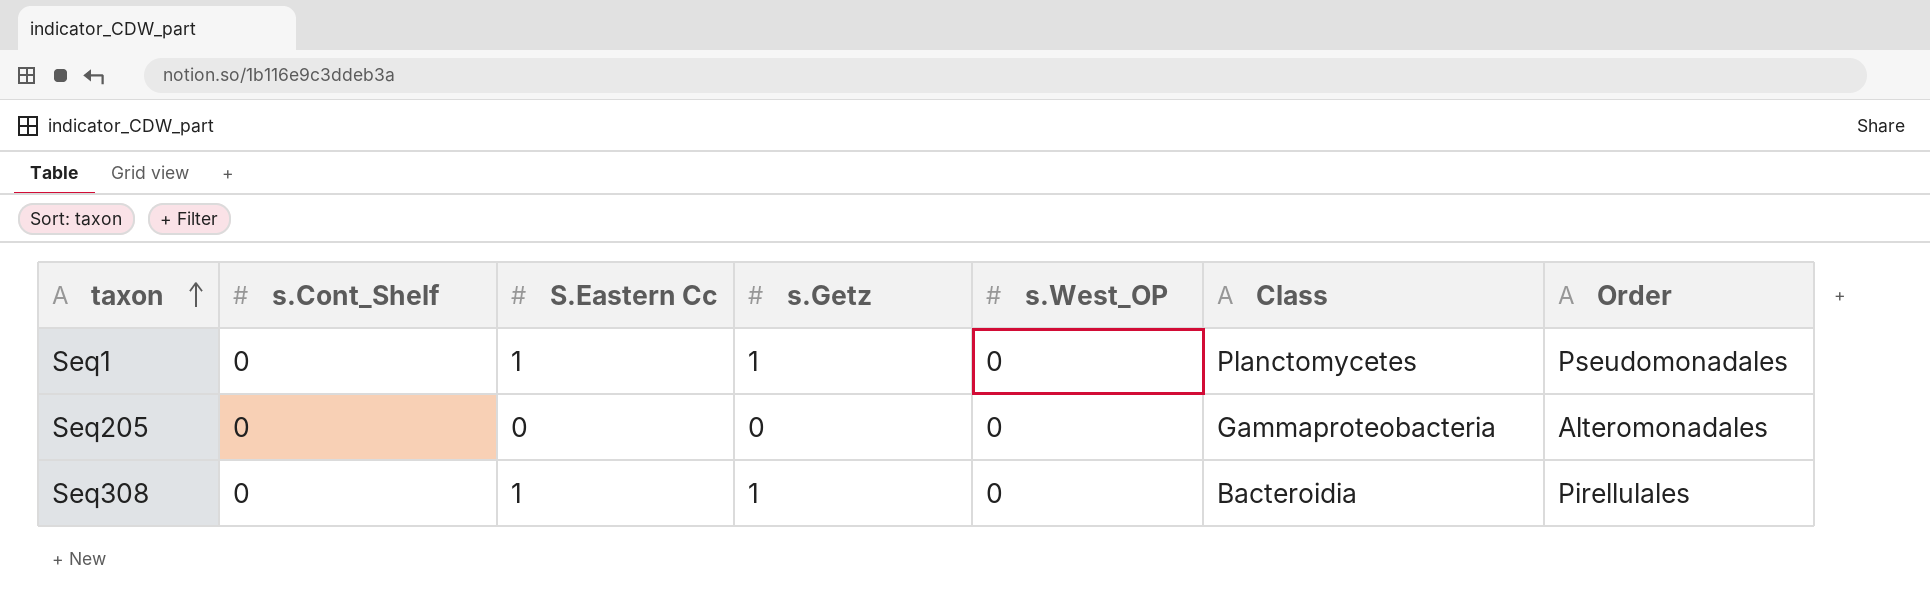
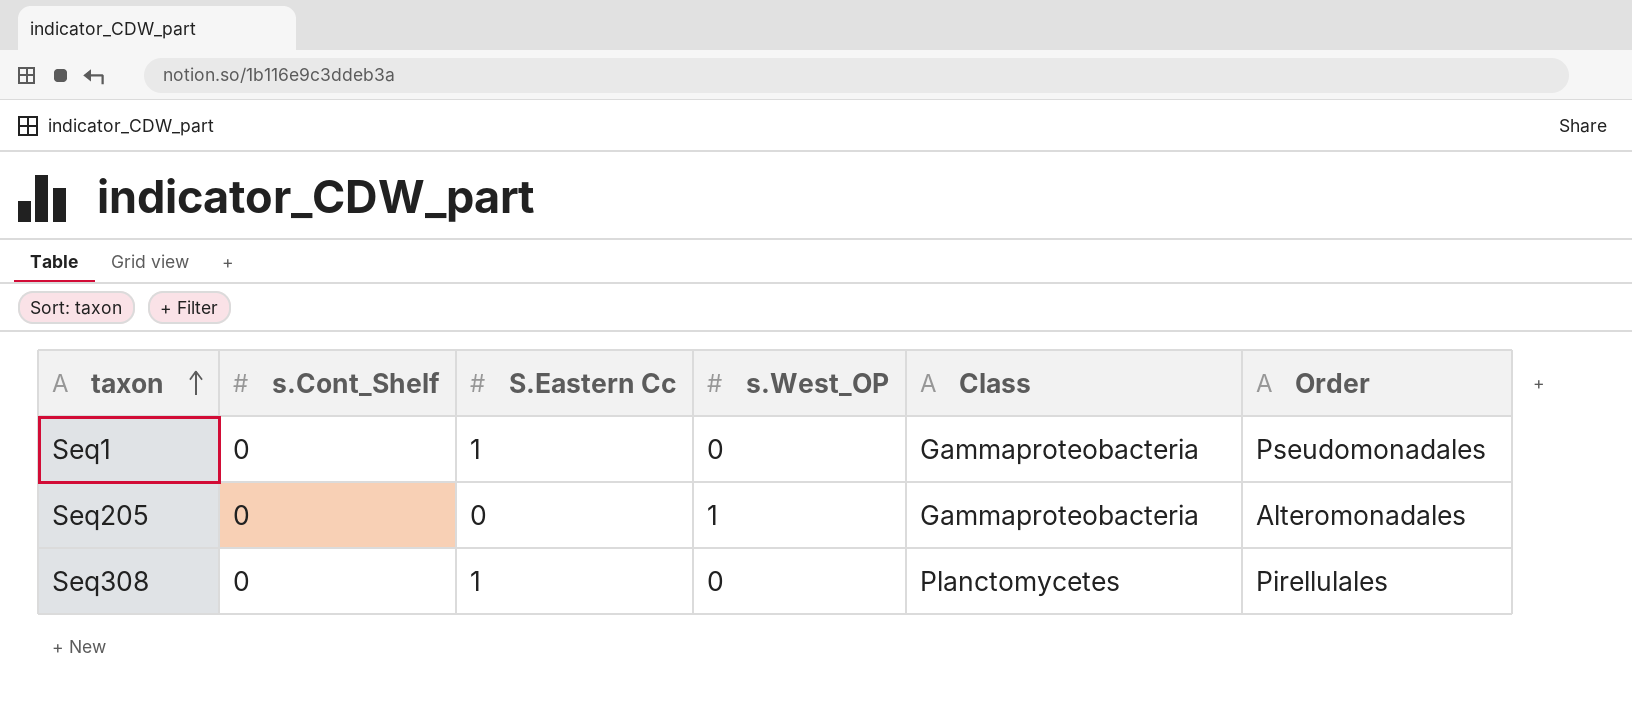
column s.Getz | position: 4 -> none
Seq1 | Class: Planctomycetes -> Gammaproteobacteria
Seq205 | s.West_OP: 0 -> 1
Seq308 | Class: Bacteroidia -> Planctomycetes

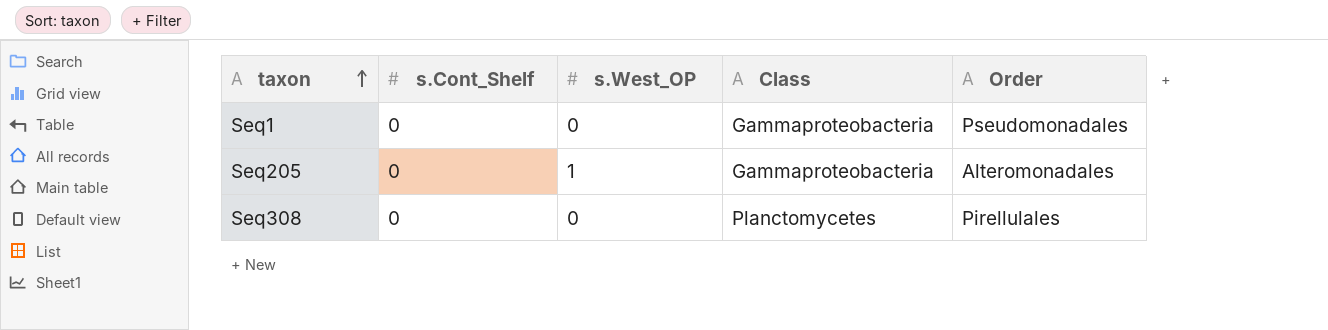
column S.Eastern Cc | position: 3 -> none

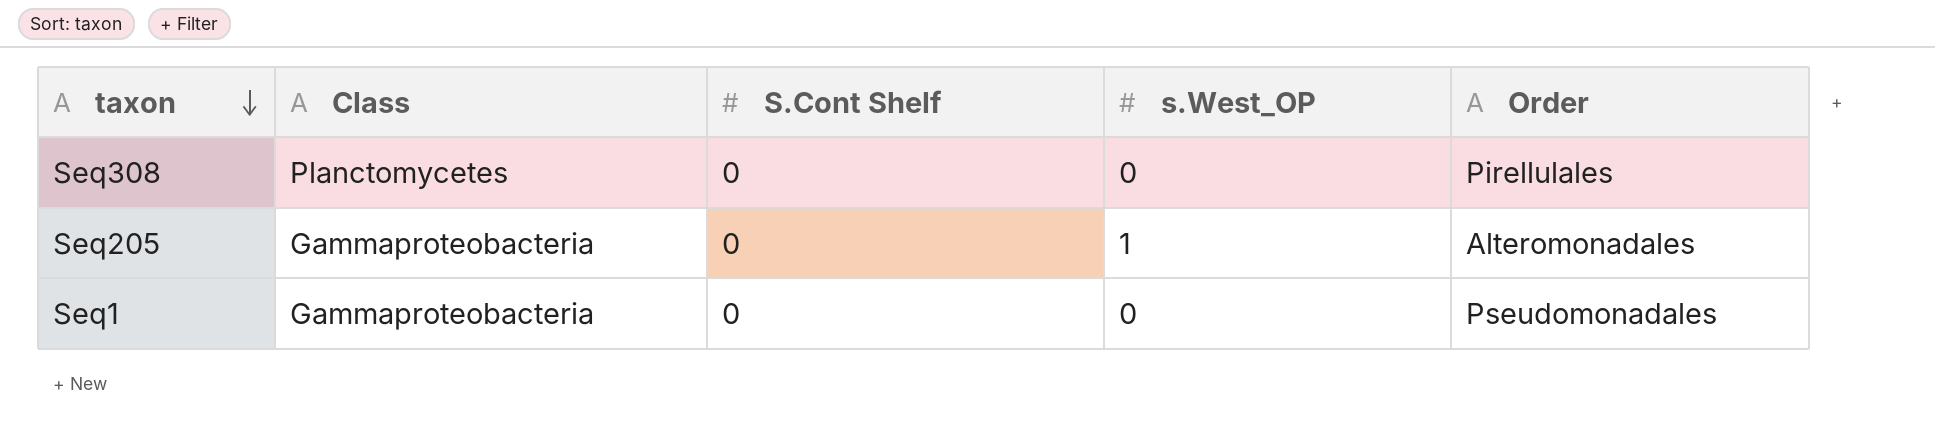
row order: taxon ascending -> taxon descending
column Class | position: 4 -> 2
column name: s.Cont_Shelf -> S.Cont Shelf

